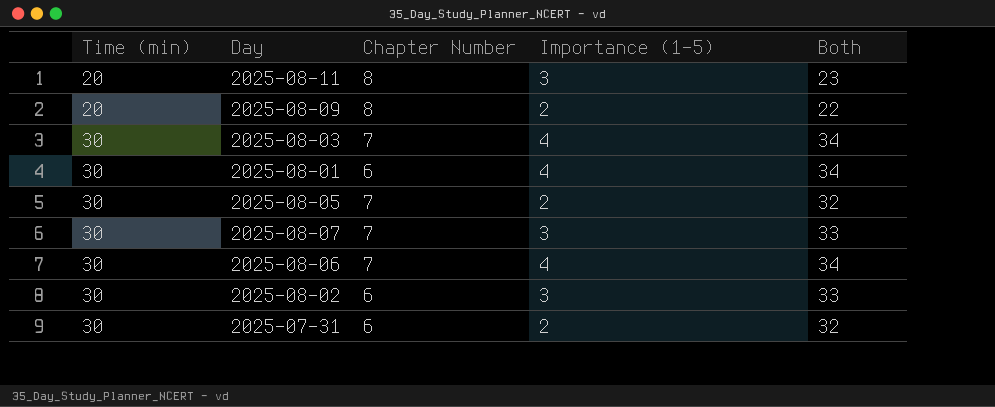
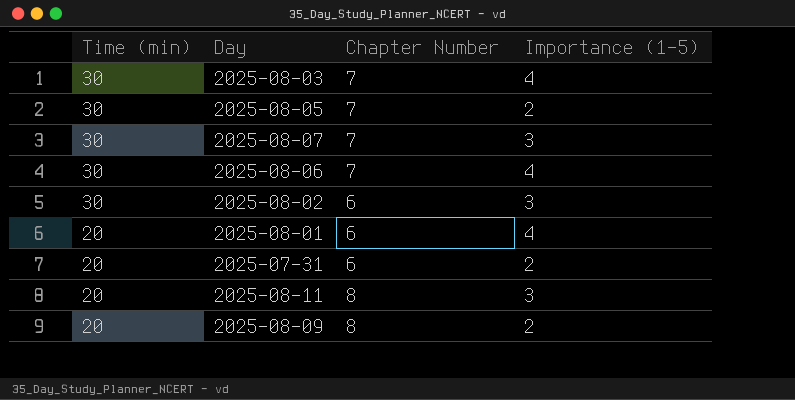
row order: Time (min) ascending -> Time (min) descending
column Both | formula: [Time (min)] + [Importance (1-5)] -> none
2025-08-01 | Time (min): 30 -> 20
2025-07-31 | Time (min): 30 -> 20

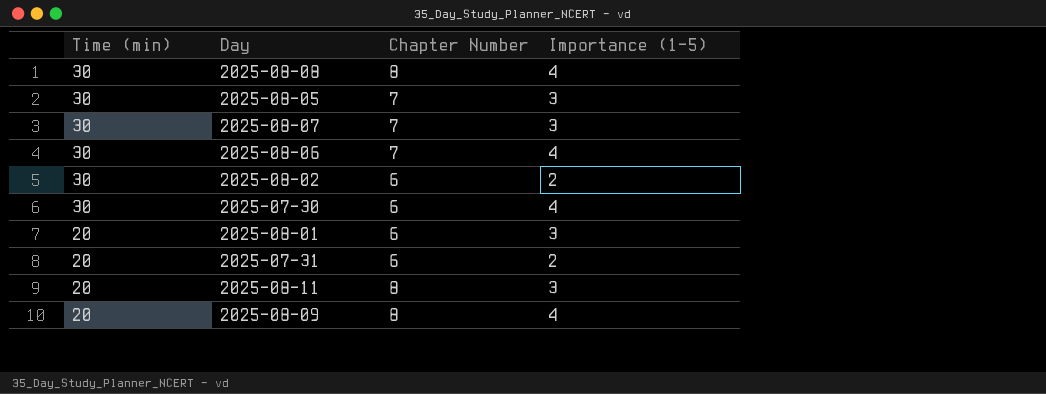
row 2025-08-03: 30 | 7 | 4 -> none
row 2025-08-08: none -> 30 | 8 | 4
2025-08-05 | Importance (1-5): 2 -> 3
2025-08-02 | Importance (1-5): 3 -> 2
row 2025-07-30: none -> 30 | 6 | 4
2025-08-01 | Importance (1-5): 4 -> 3
2025-08-09 | Importance (1-5): 2 -> 4

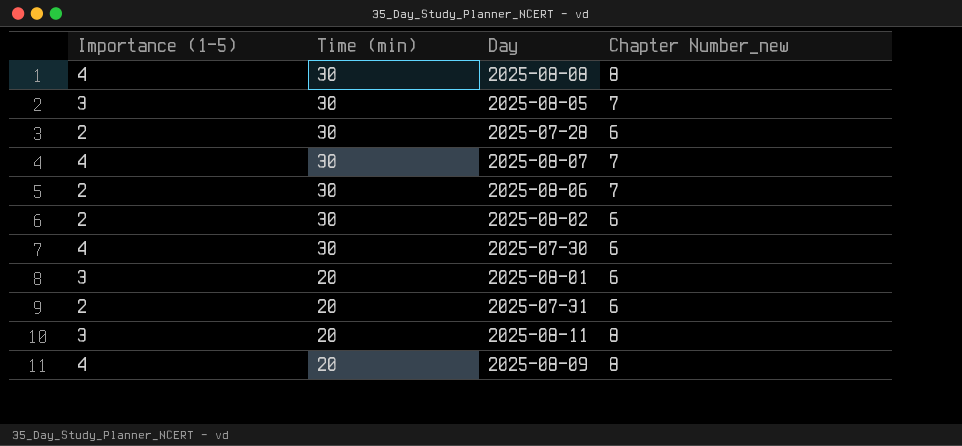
column Importance (1-5) | position: 4 -> 1
column name: Chapter Number -> Chapter Number_new
row 2025-07-28: none -> 2 | 30 | 6
2025-08-07 | Importance (1-5): 3 -> 4
2025-08-06 | Importance (1-5): 4 -> 2

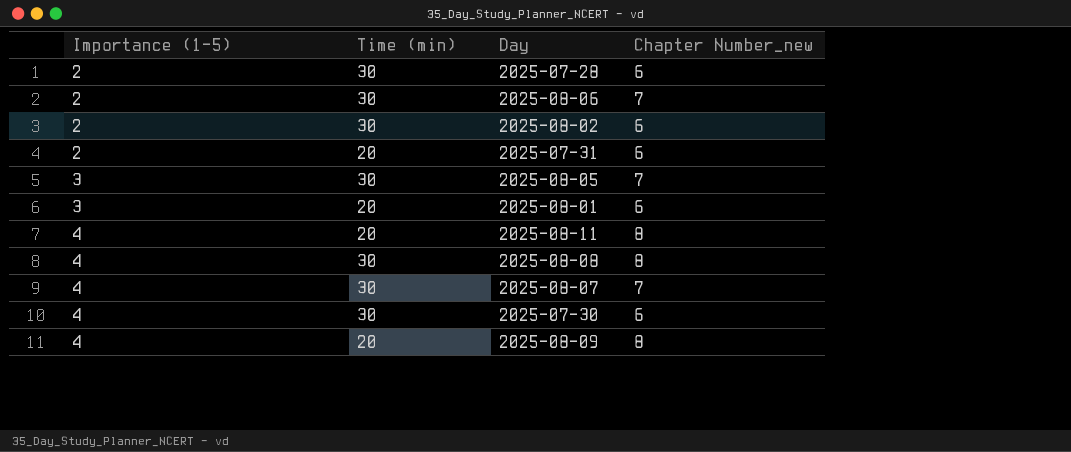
row order: Time (min) descending -> Importance (1-5) ascending
2025-08-11 | Importance (1-5): 3 -> 4

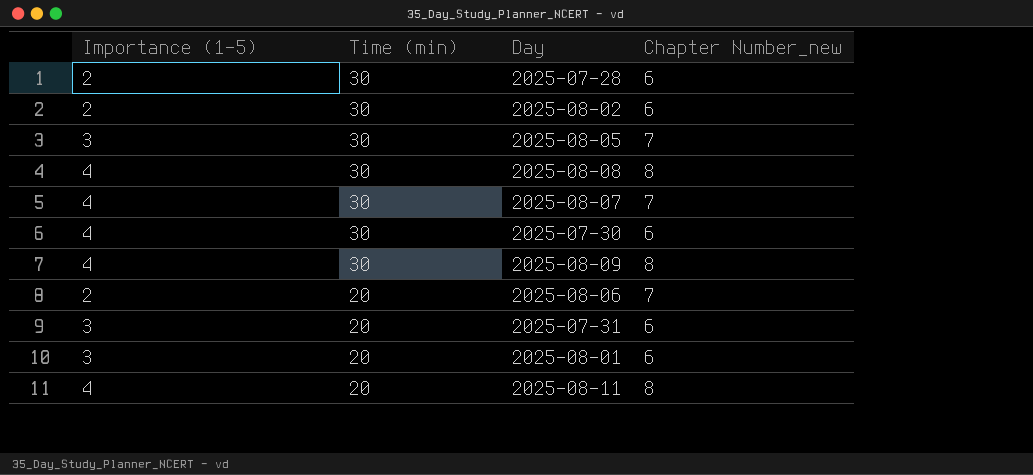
row order: Importance (1-5) ascending -> Time (min) descending
2025-08-09 | Time (min): 20 -> 30
2025-08-06 | Time (min): 30 -> 20
2025-07-31 | Importance (1-5): 2 -> 3

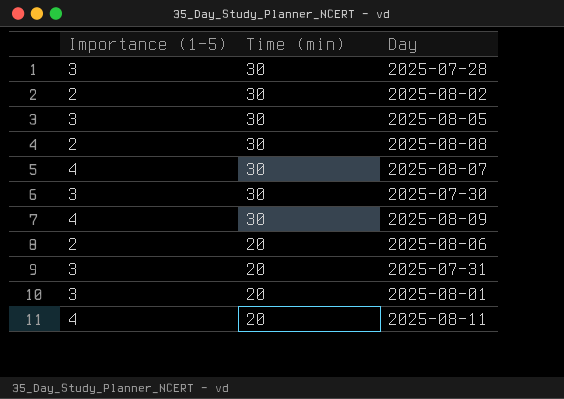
column Chapter Number_new | position: 4 -> none
2025-07-28 | Importance (1-5): 2 -> 3
2025-08-08 | Importance (1-5): 4 -> 2
2025-07-30 | Importance (1-5): 4 -> 3

